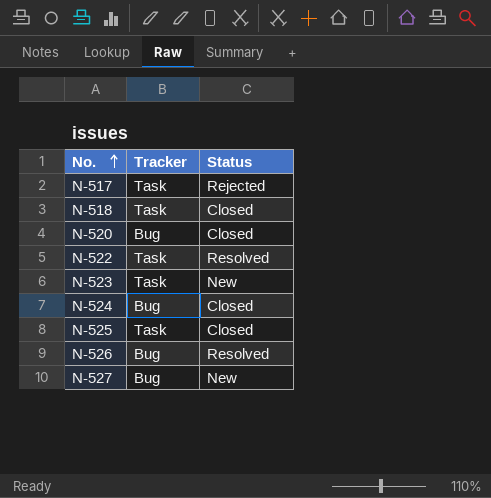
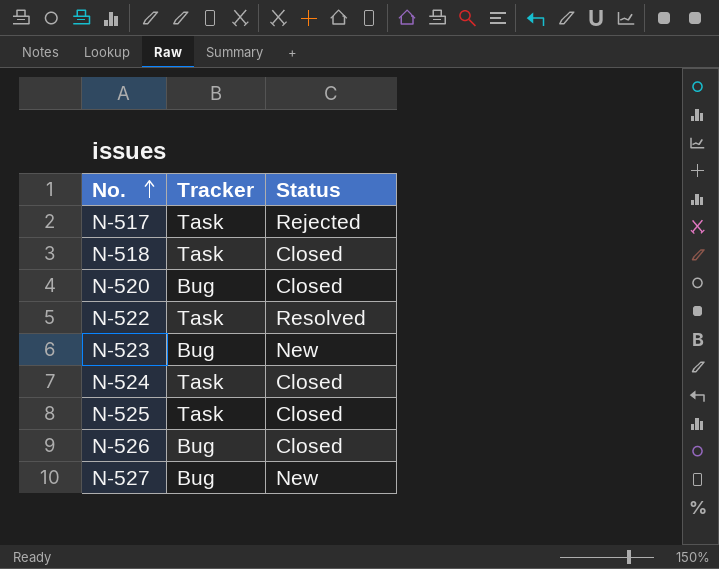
N-523 | Tracker: Task -> Bug
N-524 | Tracker: Bug -> Task
N-526 | Status: Resolved -> Closed

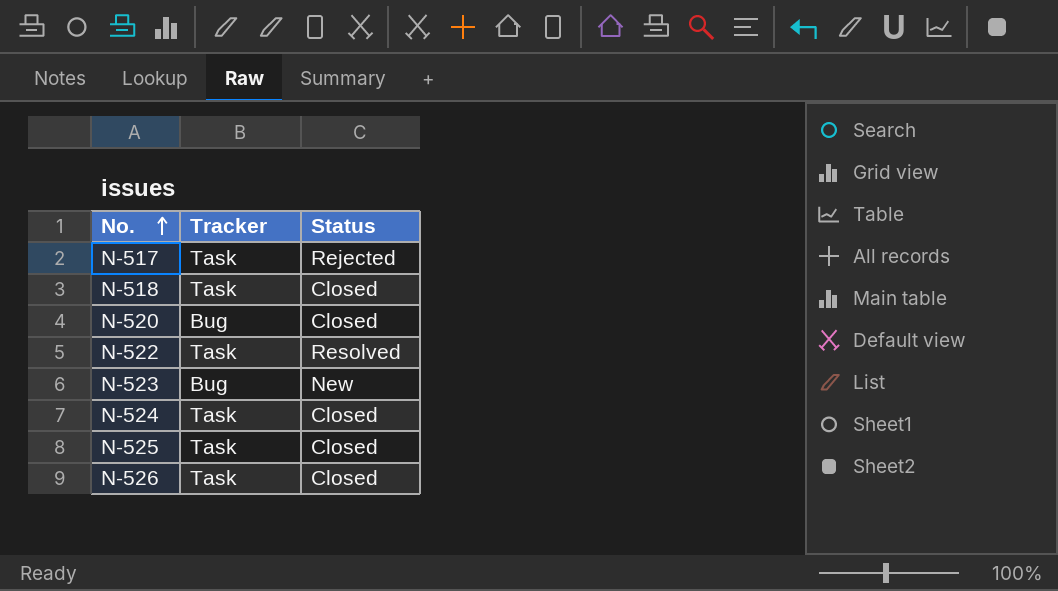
row N-527: Bug | New -> none
N-526 | Tracker: Bug -> Task

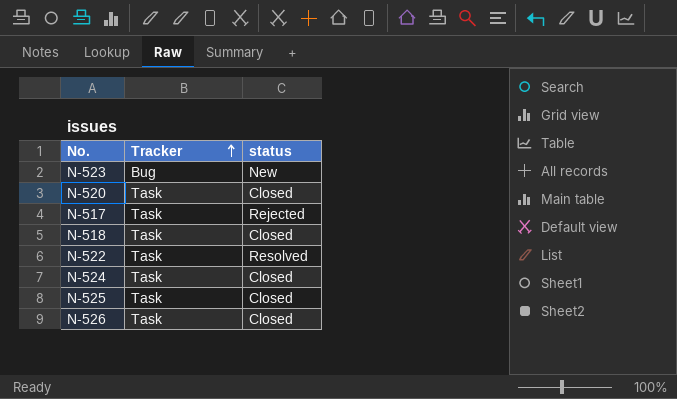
row order: No. ascending -> Tracker ascending
column name: Status -> status
N-520 | Tracker: Bug -> Task

